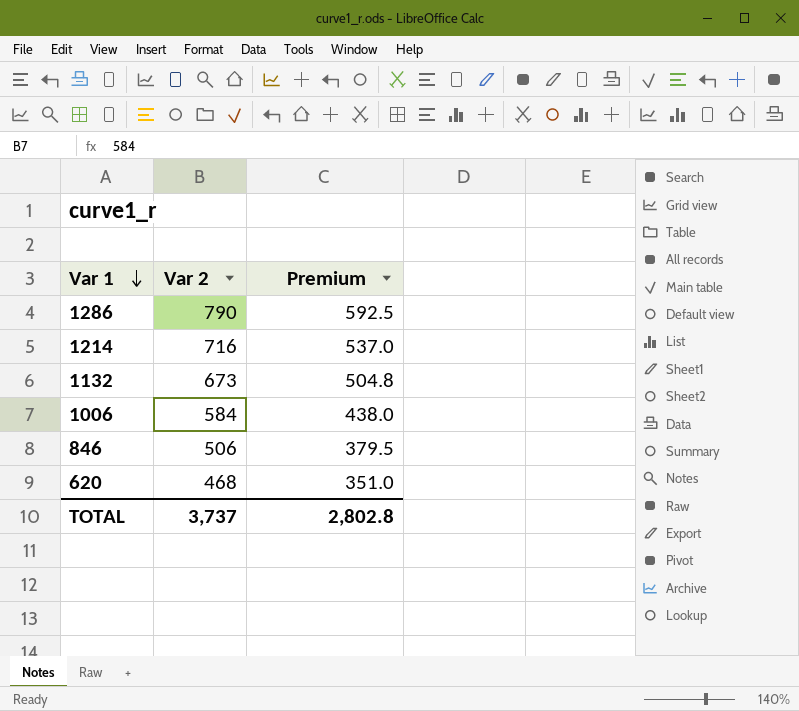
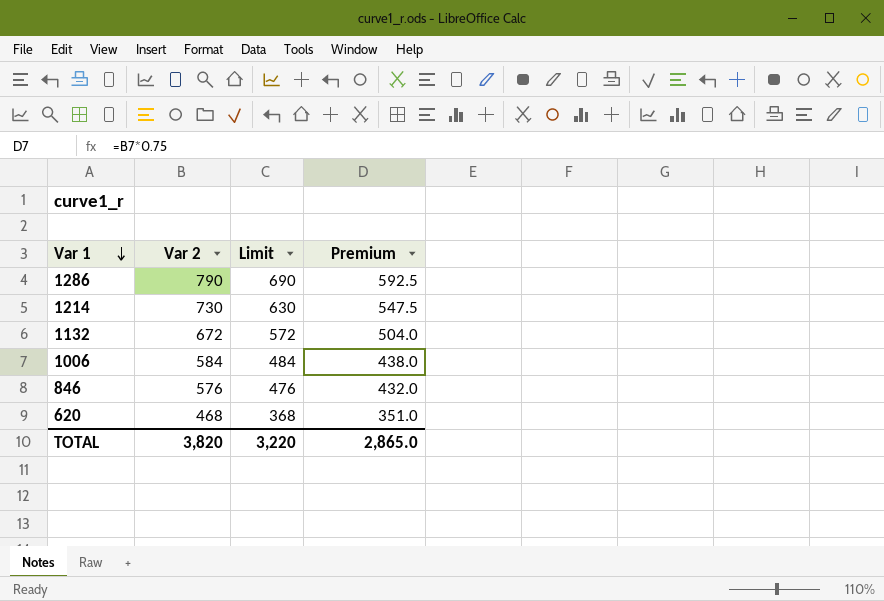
column Limit | formula: none -> [Var 2] - 100
1214 | Var 2: 716 -> 730
1214 | Premium: 537.0 -> 547.5
1132 | Var 2: 673 -> 672
1132 | Premium: 504.8 -> 504.0
846 | Var 2: 506 -> 576
846 | Premium: 379.5 -> 432.0
TOTAL | Var 2: 3,737 -> 3,820
TOTAL | Premium: 2,802.8 -> 2,865.0

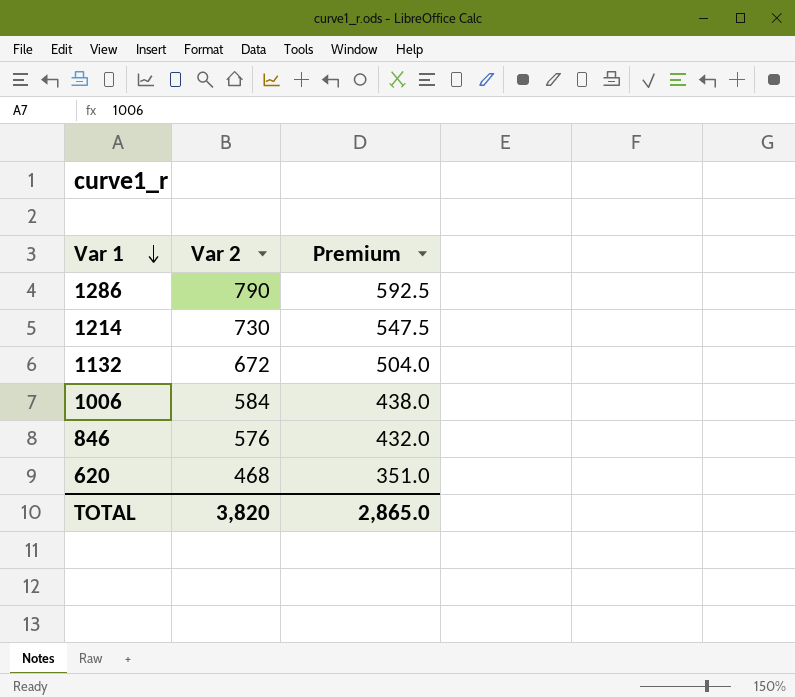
column Limit | formula: [Var 2] - 100 -> none

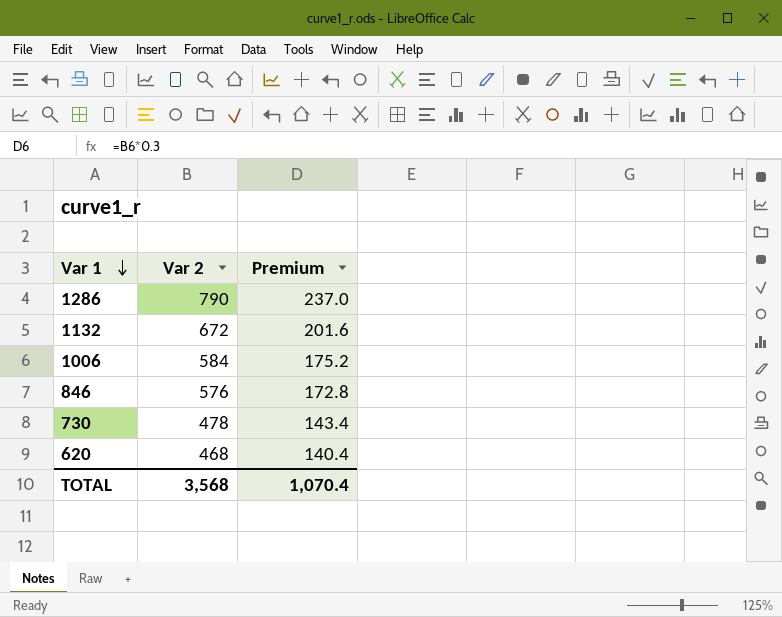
column Premium | formula: [Var 2] * 0.75 -> [Var 2] * 0.3
row 1214: 730 | 547.5 -> none
row 730: none -> 478 | 143.4
TOTAL | Var 2: 3,820 -> 3,568
TOTAL | Premium: 2,865.0 -> 1,070.4

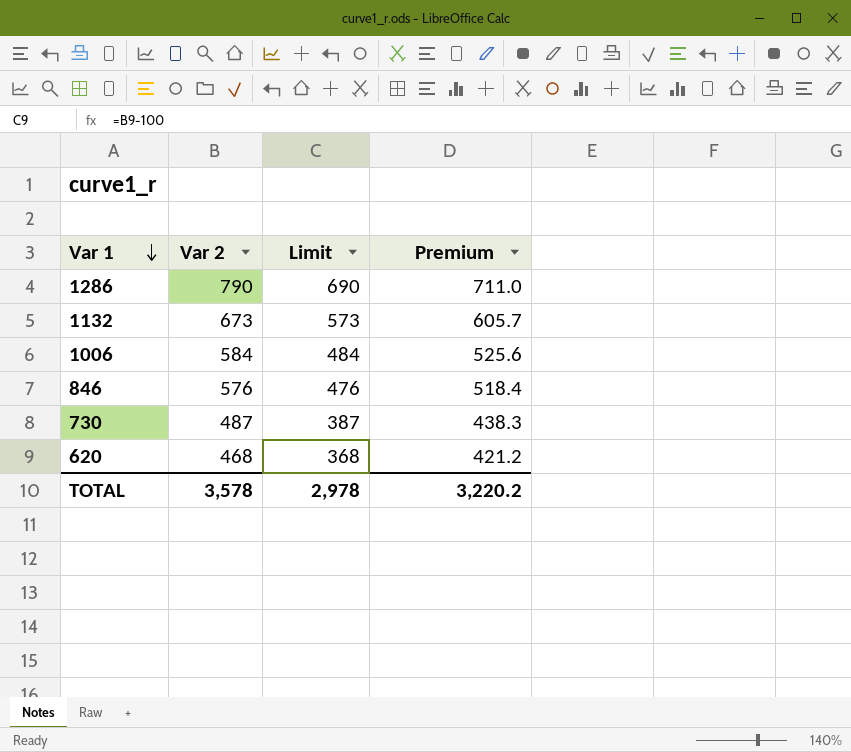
column Limit | formula: none -> [Var 2] - 100
column Premium | formula: [Var 2] * 0.3 -> [Var 2] * 0.9
1132 | Var 2: 672 -> 673
730 | Var 2: 478 -> 487
TOTAL | Var 2: 3,568 -> 3,578
TOTAL | Premium: 1,070.4 -> 3,220.2

